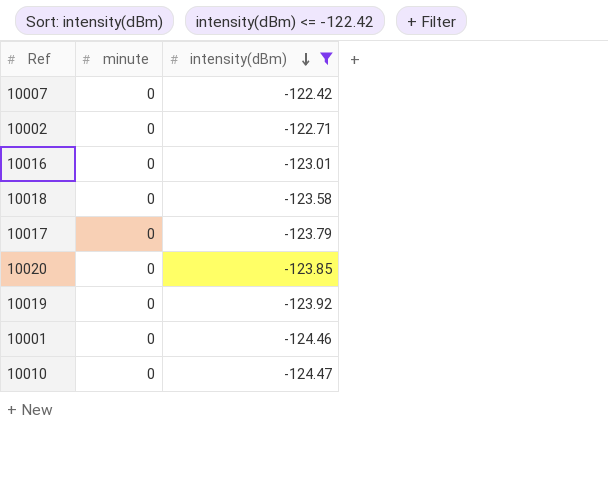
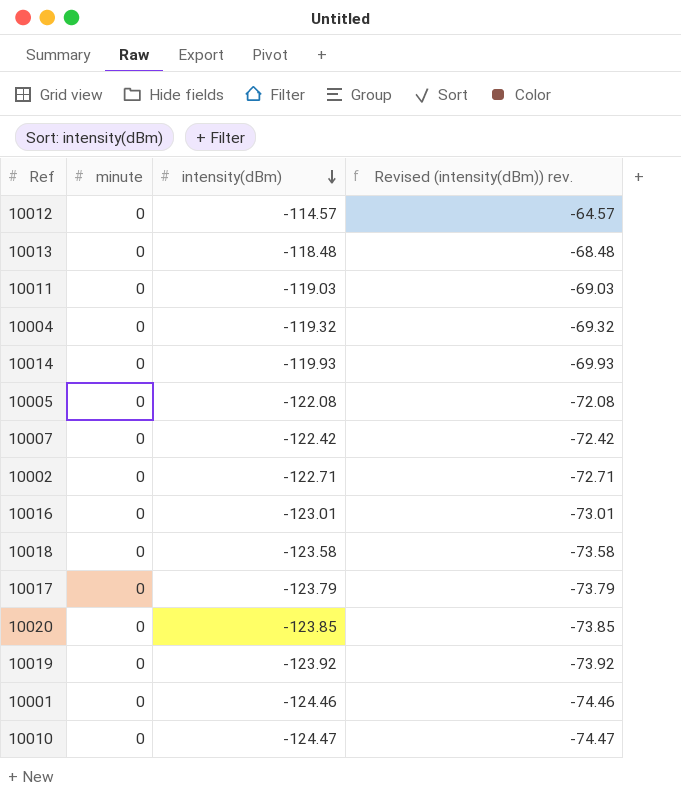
filter: intensity(dBm) <= -122.42 -> none
column Revised (intensity(dBm)) rev. | formula: none -> [intensity(dBm)] + 50

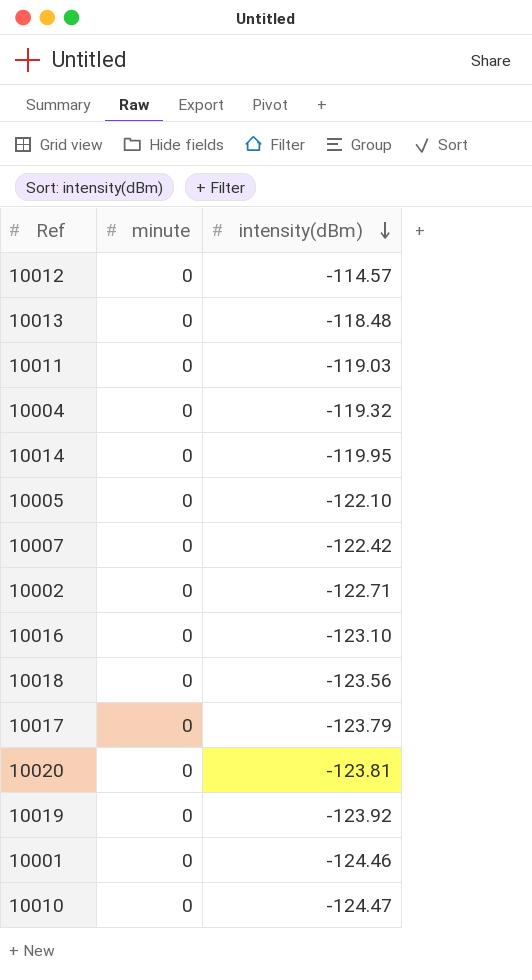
column Revised (intensity(dBm)) rev. | formula: [intensity(dBm)] + 50 -> none
10014 | intensity(dBm): -119.93 -> -119.95
10005 | intensity(dBm): -122.08 -> -122.10
10016 | intensity(dBm): -123.01 -> -123.10
10018 | intensity(dBm): -123.58 -> -123.56
10020 | intensity(dBm): -123.85 -> -123.81

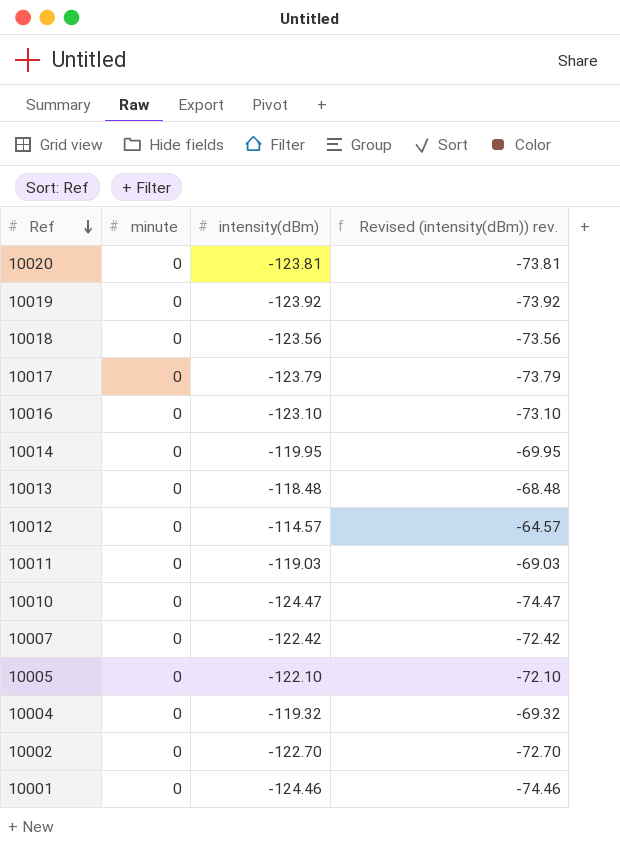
row order: intensity(dBm) descending -> Ref descending
column Revised (intensity(dBm)) rev. | formula: none -> [intensity(dBm)] + 50
10002 | intensity(dBm): -122.71 -> -122.70

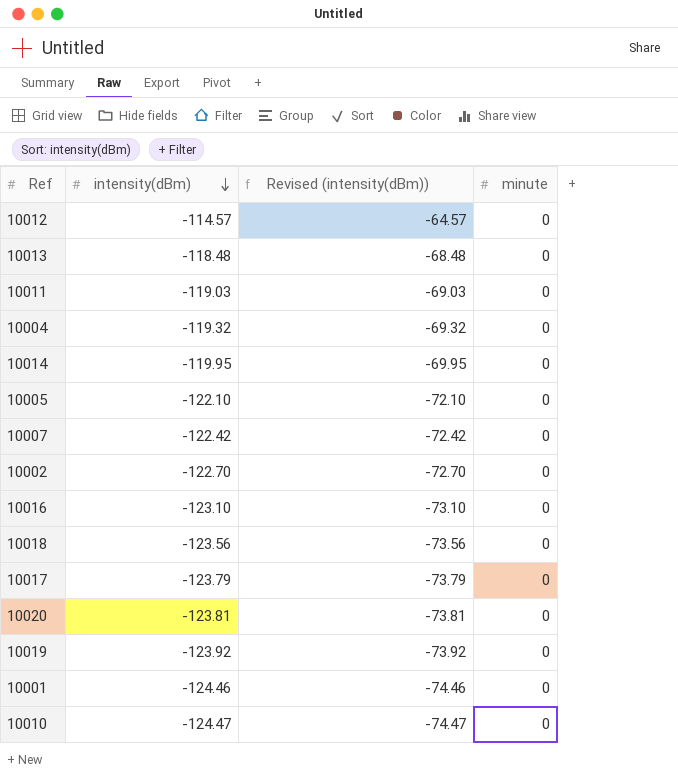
row order: Ref descending -> intensity(dBm) descending
column name: Revised (intensity(dBm)) rev. -> Revised (intensity(dBm))
column minute | position: 2 -> 4

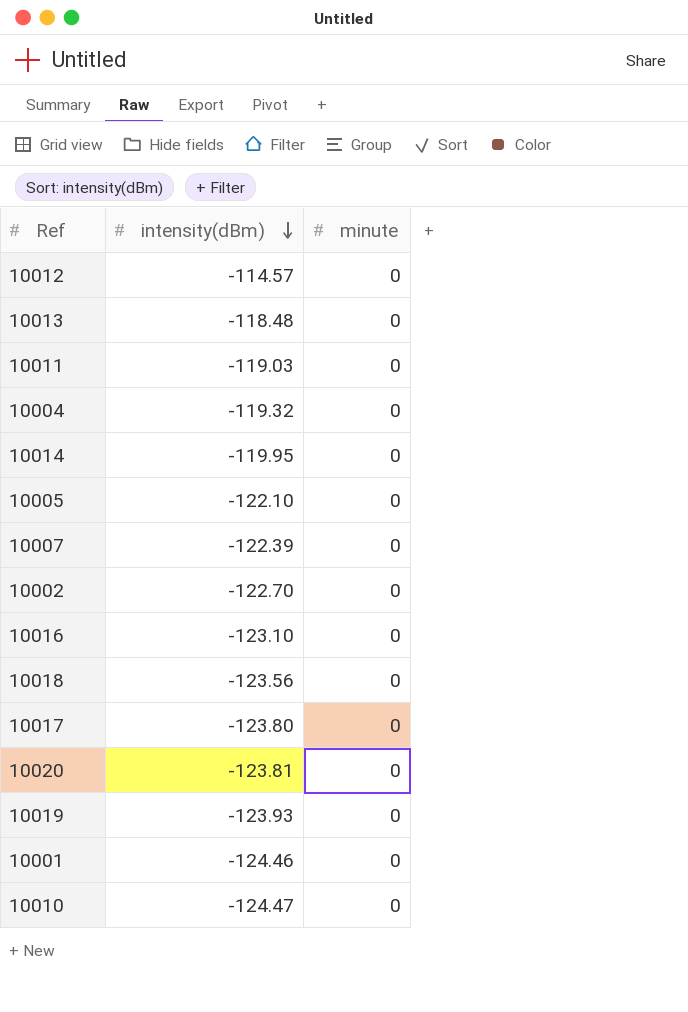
column Revised (intensity(dBm)) | formula: [intensity(dBm)] + 50 -> none
10007 | intensity(dBm): -122.42 -> -122.39
10017 | intensity(dBm): -123.79 -> -123.80
10019 | intensity(dBm): -123.92 -> -123.93

